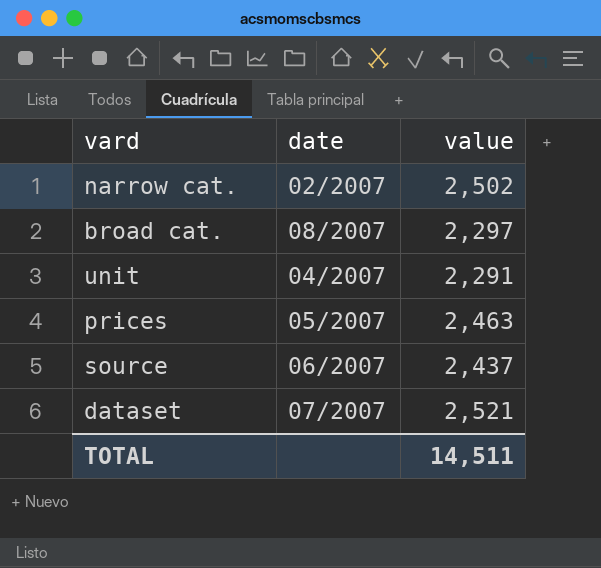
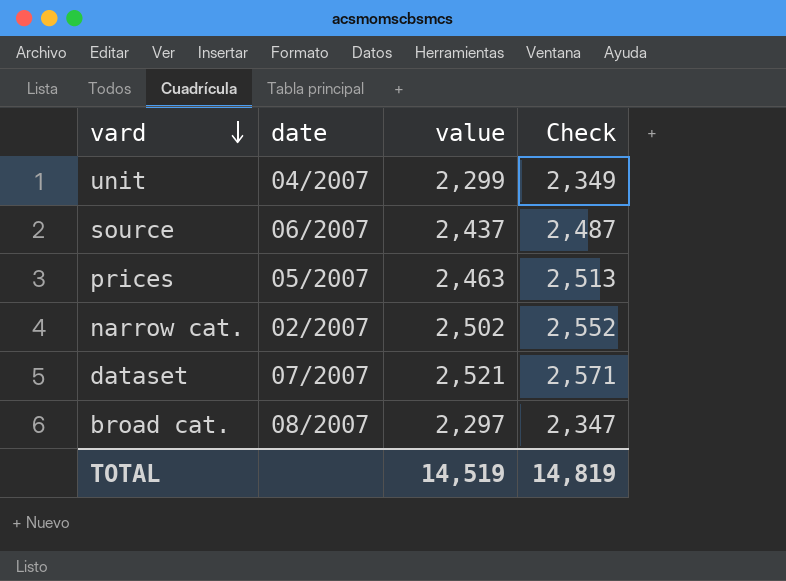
row order: none -> vard descending
column Check | formula: none -> [value] + 50
unit | value: 2,291 -> 2,299
TOTAL | value: 14,511 -> 14,519

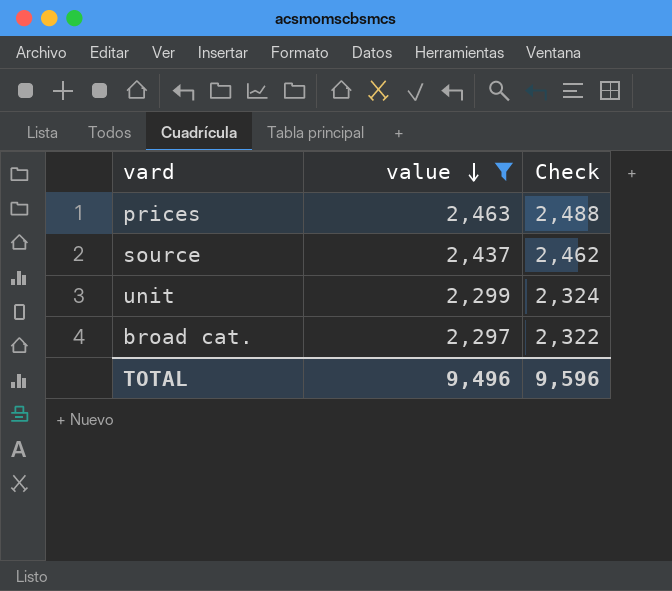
filter: none -> value <= 2,463
row order: vard descending -> value descending
column date | position: 2 -> none
column Check | formula: [value] + 50 -> [value] + 25
TOTAL | value: 14,519 -> 9,496
TOTAL | Check: 14,819 -> 9,596

